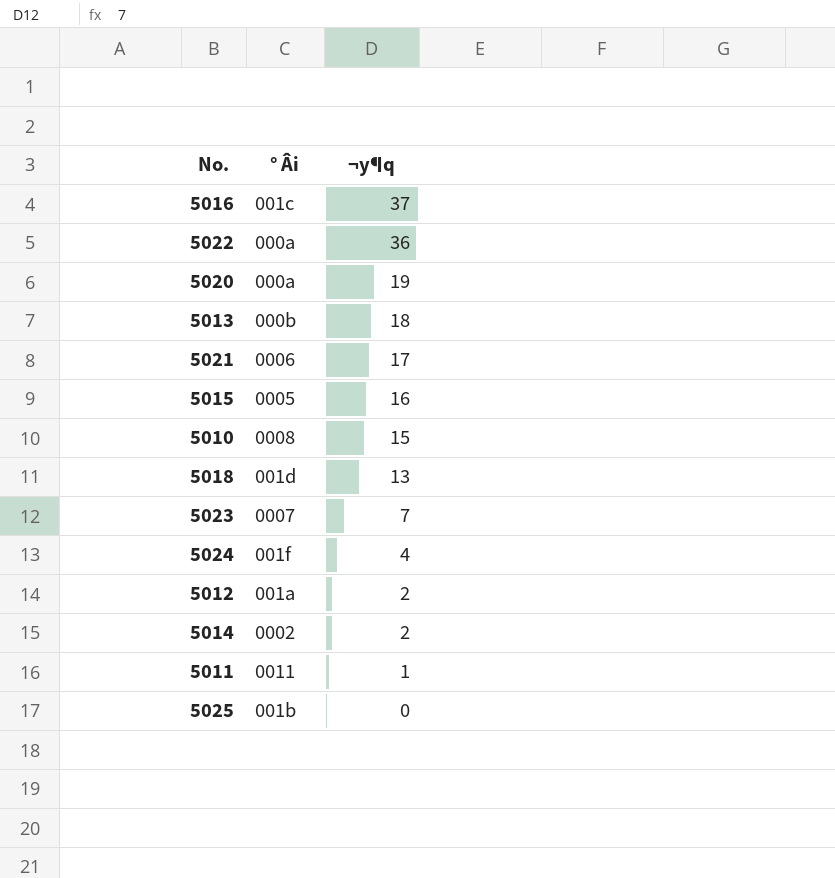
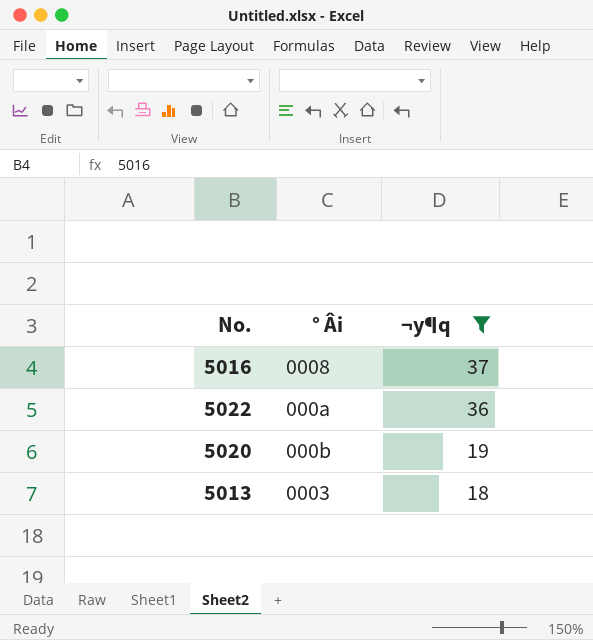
filter: none -> ¬y¶q >= 18
5016 | ° Âi: 001c -> 0008
5020 | ° Âi: 000a -> 000b
5013 | ° Âi: 000b -> 0003

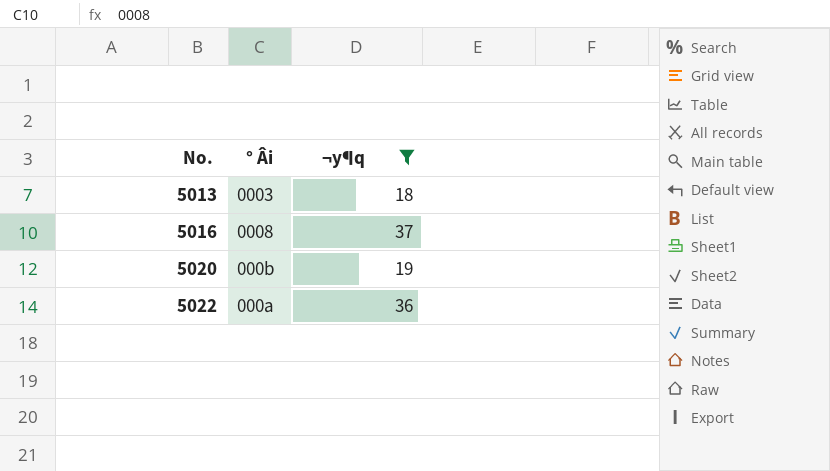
row order: ¬y¶q descending -> No. ascending

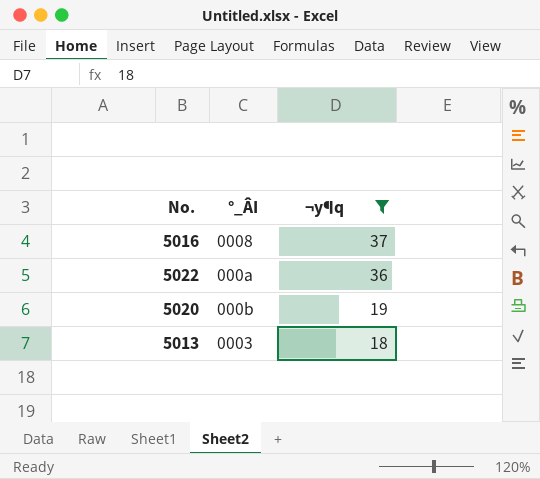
row order: No. ascending -> ¬y¶q descending
column name: ° Âi -> °_ÂI

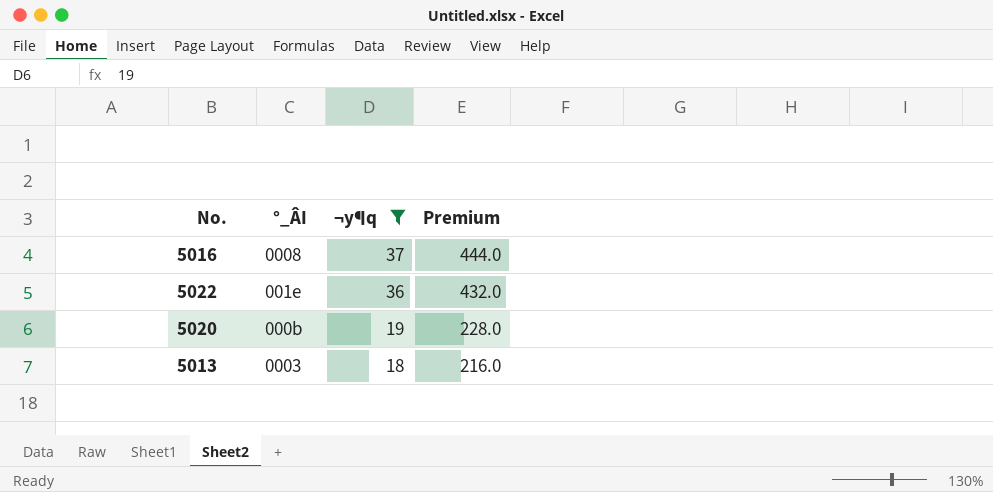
column Premium | formula: none -> [¬y¶q] * 12
5022 | °_ÂI: 000a -> 001e

